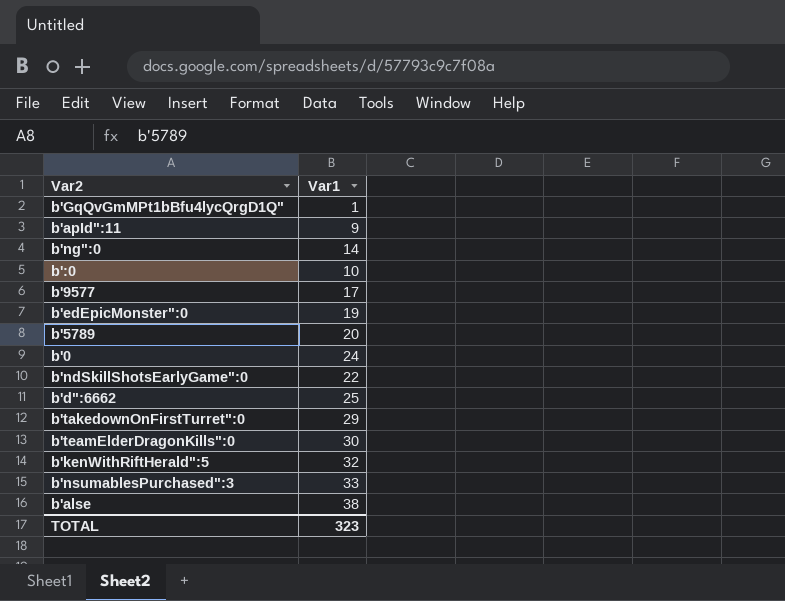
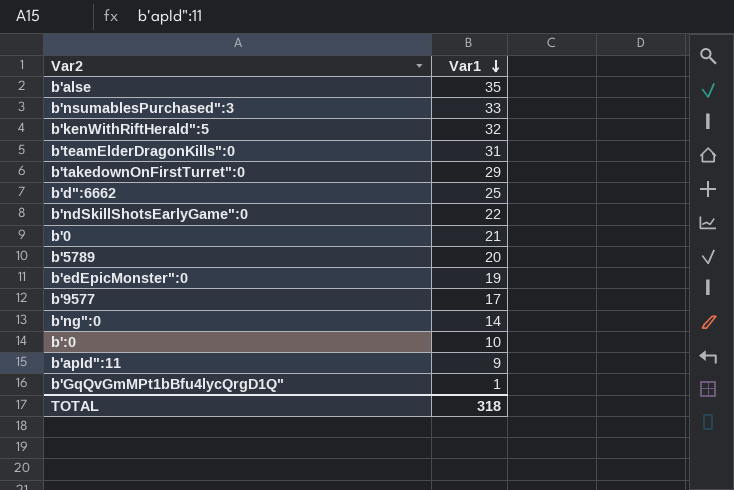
row order: none -> Var1 descending
b'alse | Var1: 38 -> 35
b'teamElderDragonKills":0 | Var1: 30 -> 31
b'0 | Var1: 24 -> 21
TOTAL | Var1: 323 -> 318

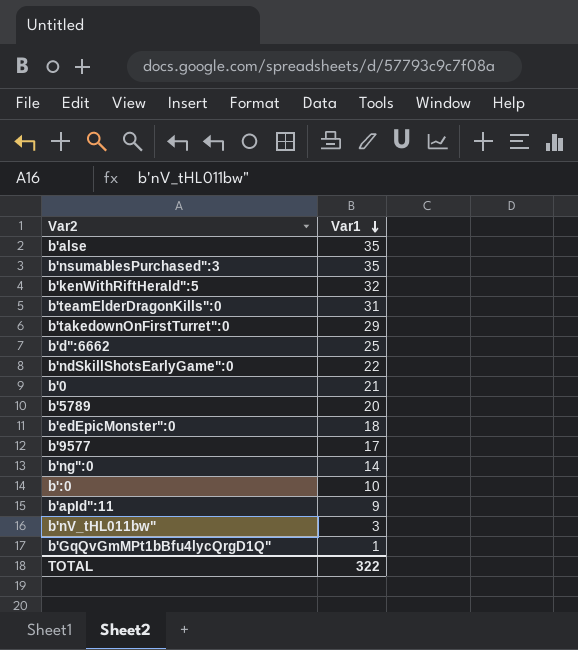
b'nsumablesPurchased":3 | Var1: 33 -> 35
b'edEpicMonster":0 | Var1: 19 -> 18
row b'nV_tHL011bw": none -> 3
TOTAL | Var1: 318 -> 322

